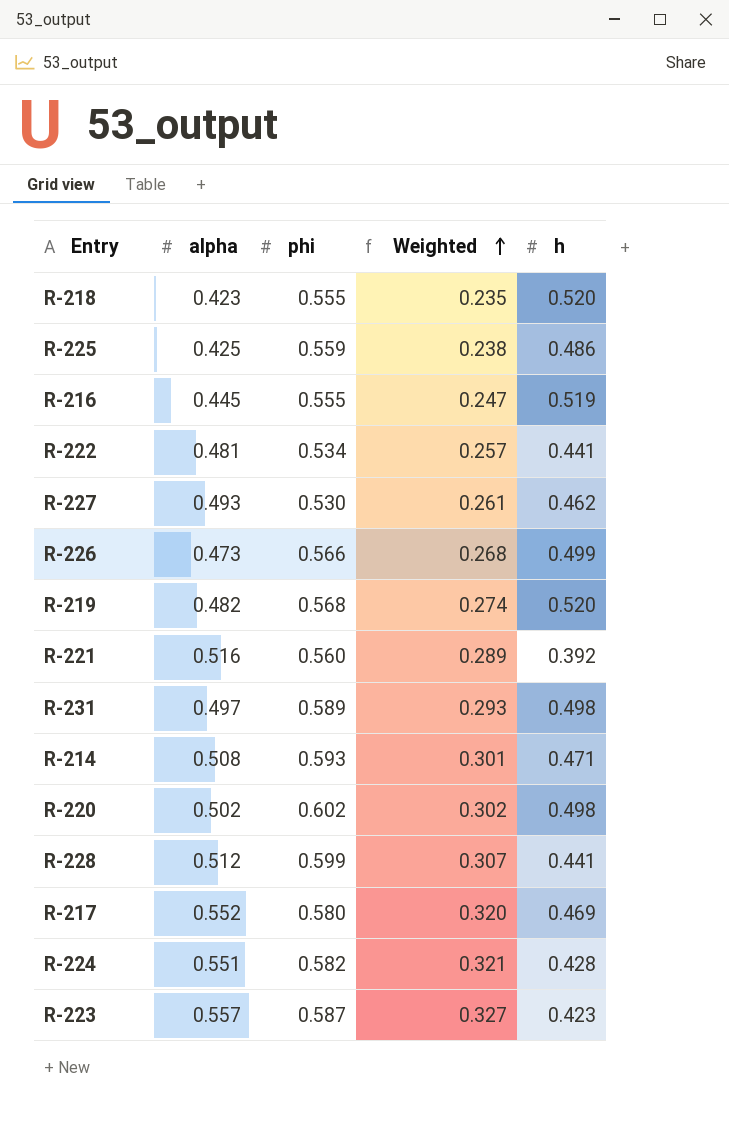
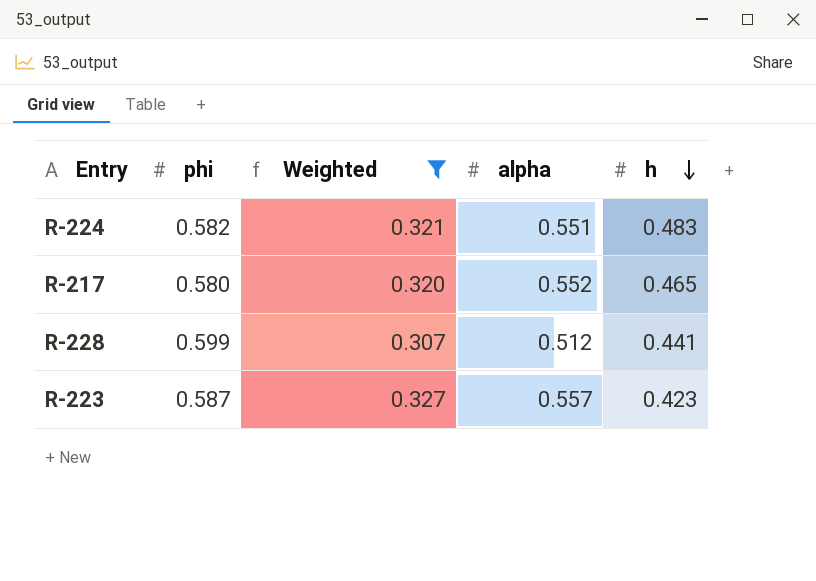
filter: none -> Weighted >= 0.307
row order: Weighted ascending -> h descending
column alpha | position: 2 -> 4
R-224 | h: 0.428 -> 0.483
R-217 | h: 0.469 -> 0.465

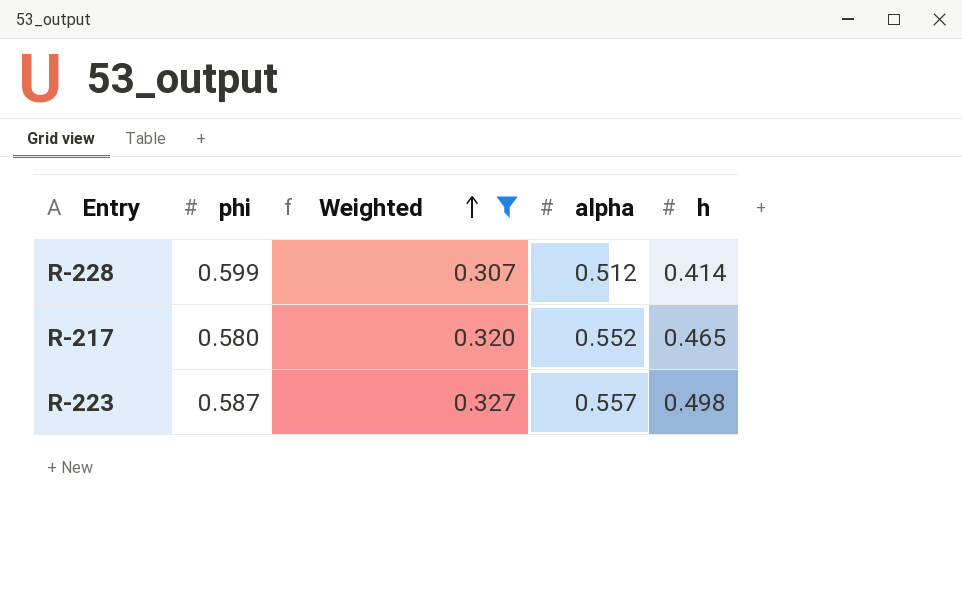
row order: h descending -> Weighted ascending
row R-224: 0.582 | 0.321 | 0.551 | 0.483 -> none
R-228 | h: 0.441 -> 0.414
R-223 | h: 0.423 -> 0.498

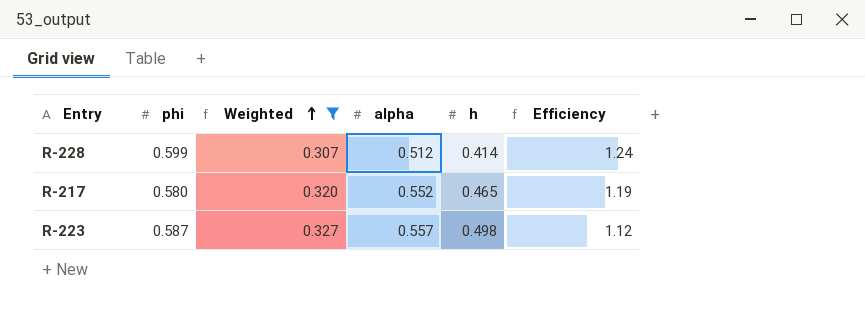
column Efficiency | formula: none -> [alpha] / [h]

